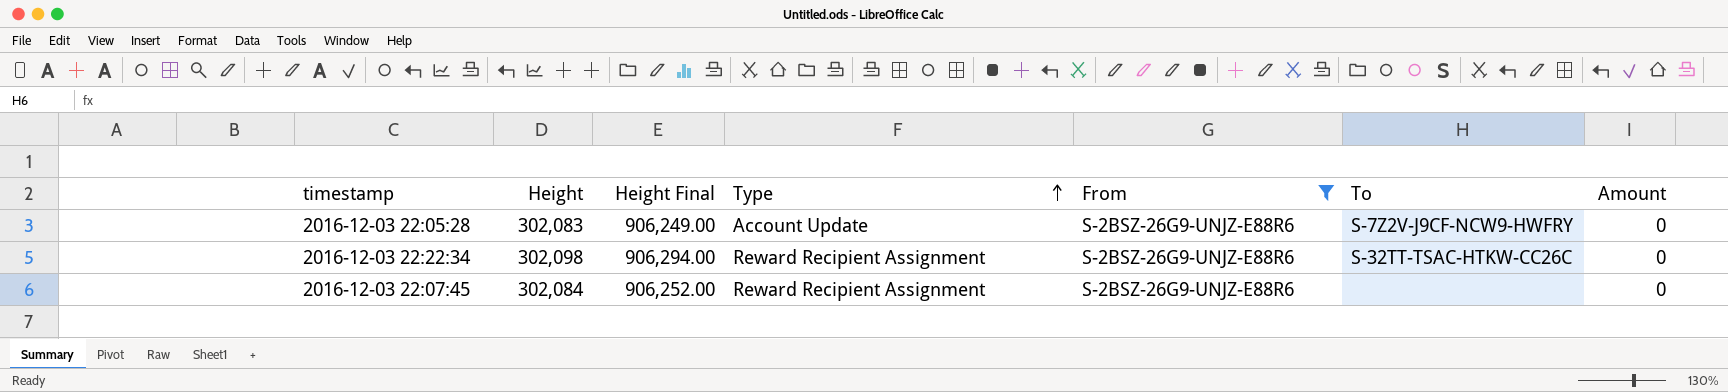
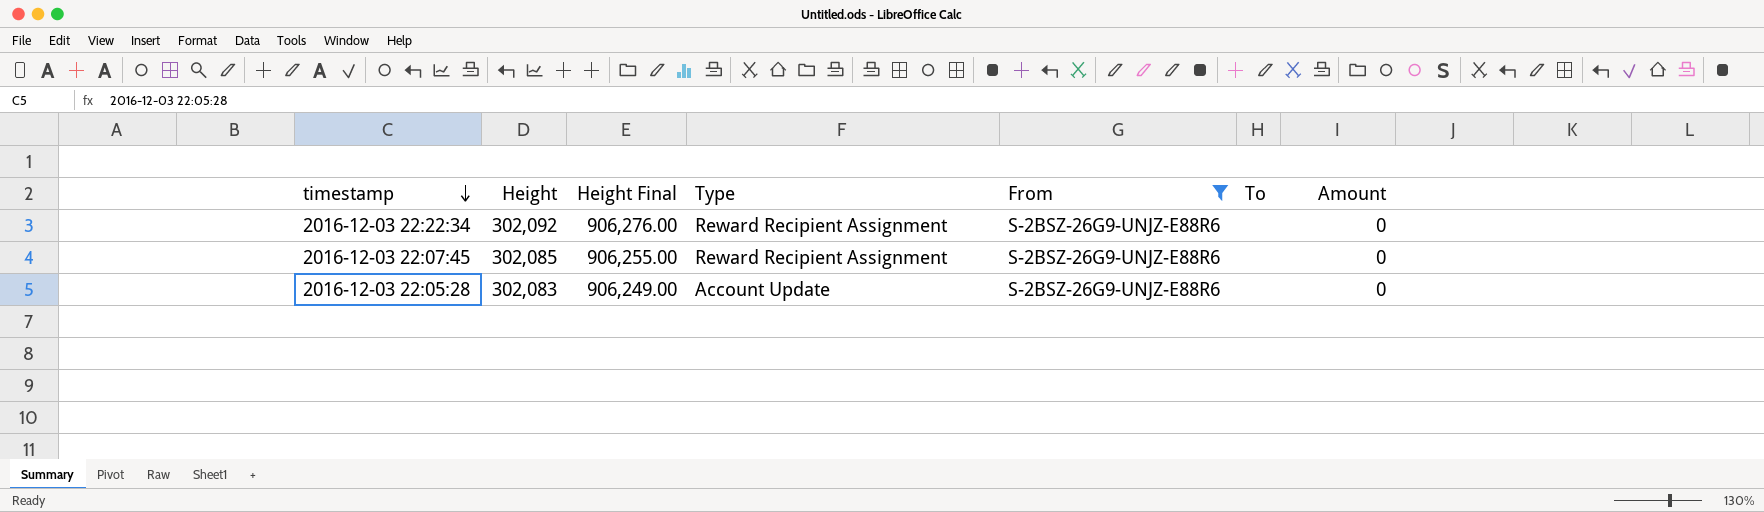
row order: Type ascending -> timestamp descending
2016-12-03 22:22:34 | Height: 302,098 -> 302,092
2016-12-03 22:22:34 | Height Final: 906,294.00 -> 906,276.00
2016-12-03 22:22:34 | To: S-32TT-TSAC-HTKW-CC26C -> none
2016-12-03 22:07:45 | Height: 302,084 -> 302,085
2016-12-03 22:07:45 | Height Final: 906,252.00 -> 906,255.00
2016-12-03 22:05:28 | To: S-7Z2V-J9CF-NCW9-HWFRY -> none

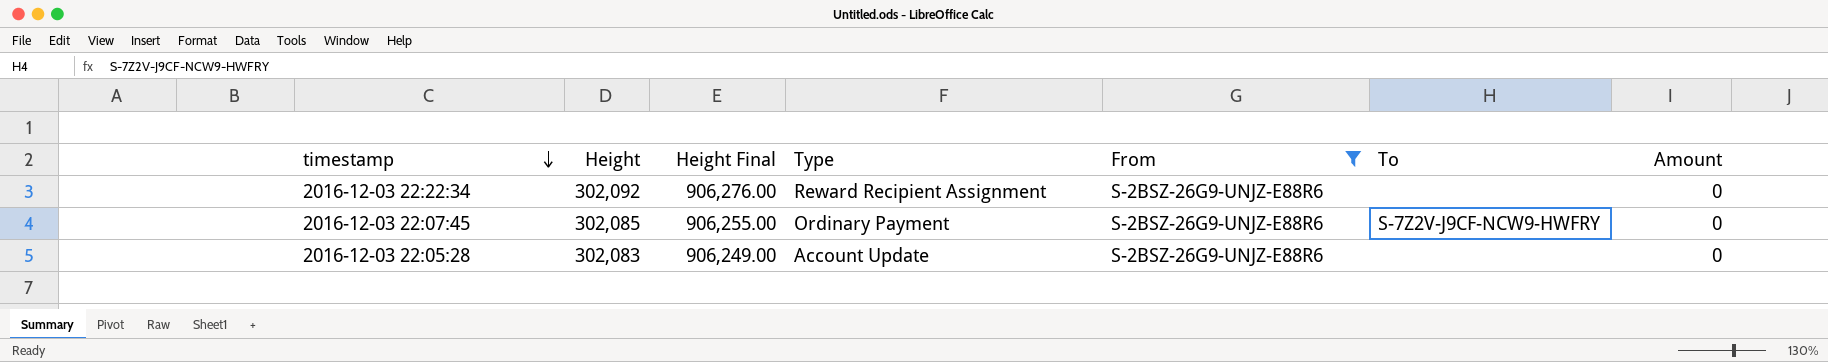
2016-12-03 22:07:45 | Type: Reward Recipient Assignment -> Ordinary Payment
2016-12-03 22:07:45 | To: none -> S-7Z2V-J9CF-NCW9-HWFRY

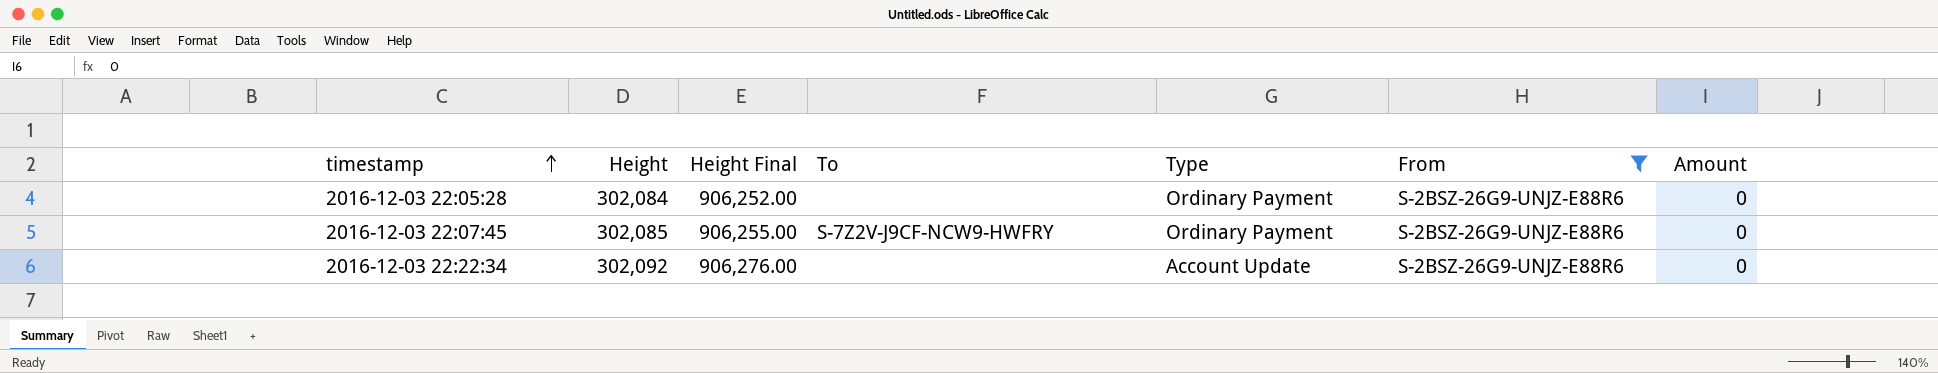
row order: timestamp descending -> timestamp ascending
column To | position: 6 -> 4
2016-12-03 22:05:28 | Height: 302,083 -> 302,084
2016-12-03 22:05:28 | Height Final: 906,249.00 -> 906,252.00
2016-12-03 22:05:28 | Type: Account Update -> Ordinary Payment
2016-12-03 22:22:34 | Type: Reward Recipient Assignment -> Account Update

